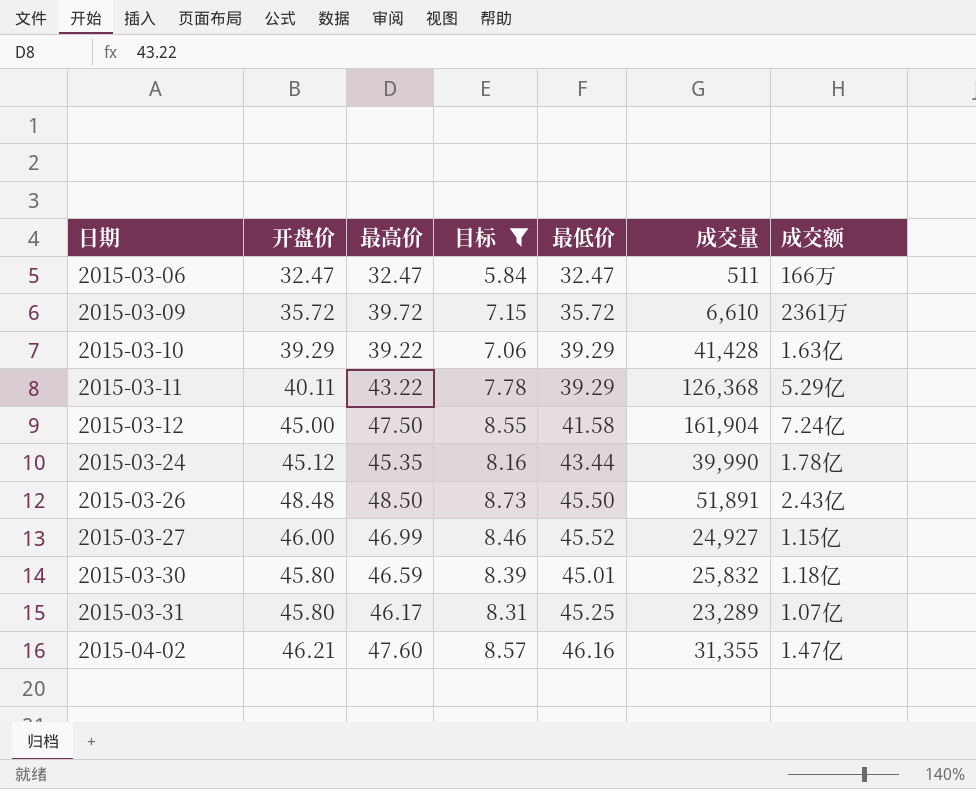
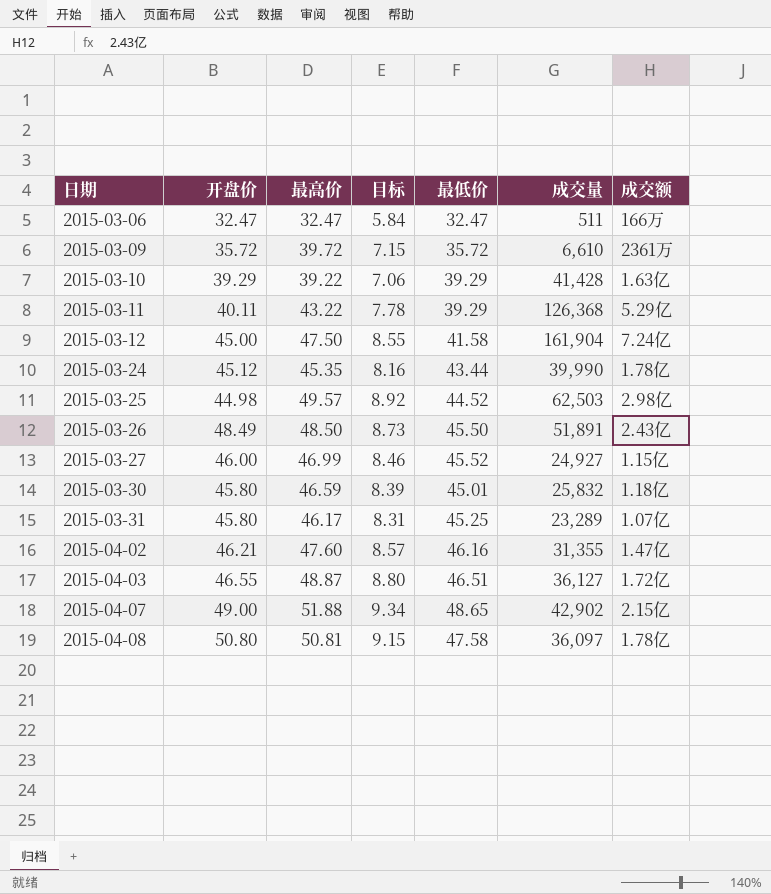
filter: 目标 <= 8.73 -> none
2015-03-26 | 开盘价: 48.48 -> 48.49

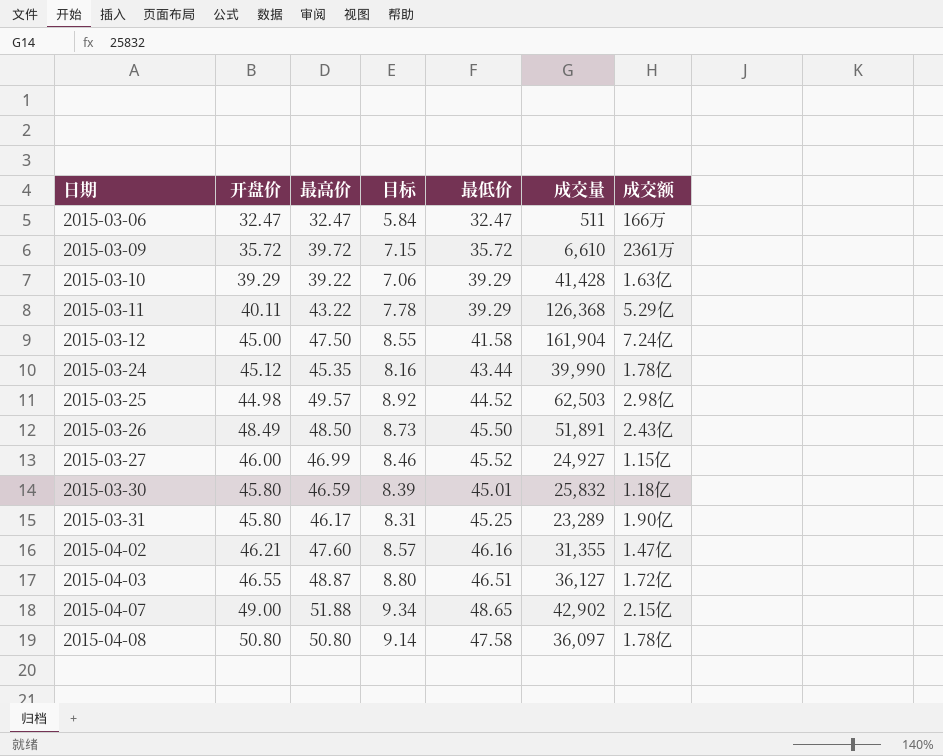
2015-03-31 | 成交额: 1.07亿 -> 1.90亿
2015-04-08 | 最高价: 50.81 -> 50.80
2015-04-08 | 目标: 9.15 -> 9.14

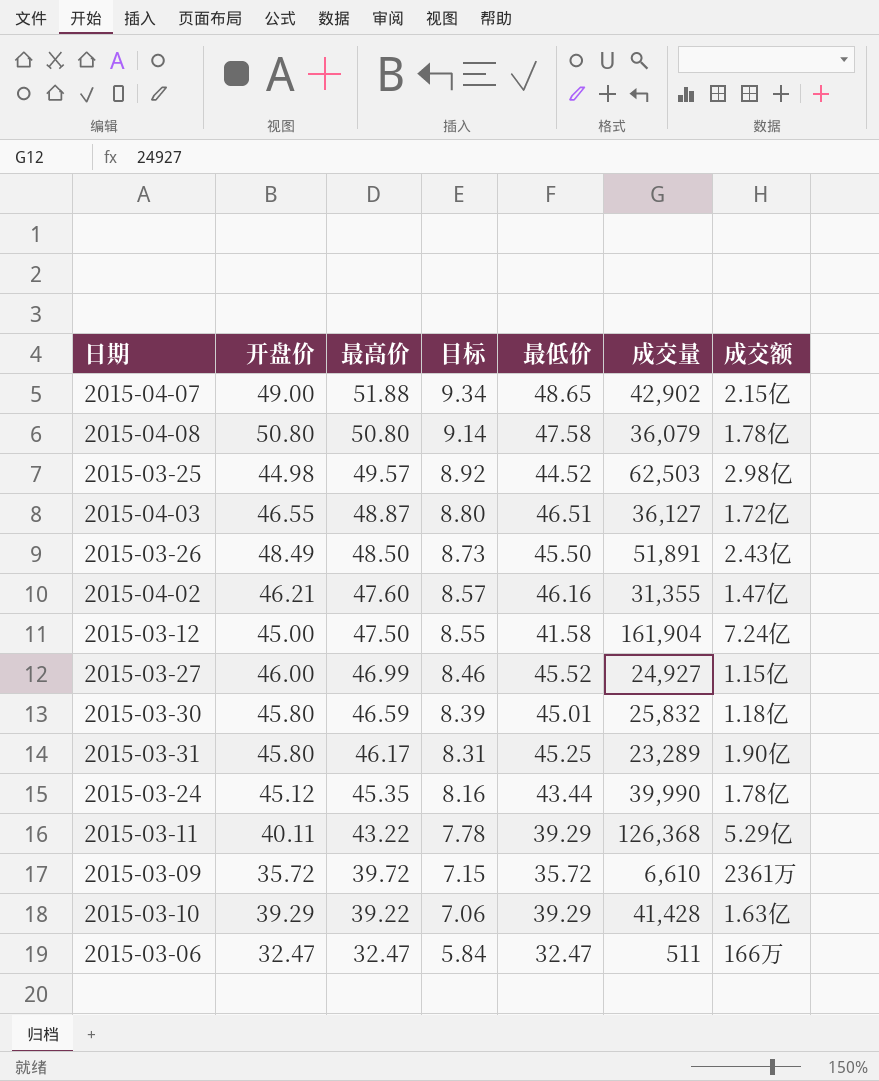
row order: 日期 ascending -> 最高价 descending
2015-04-08 | 成交量: 36,097 -> 36,079

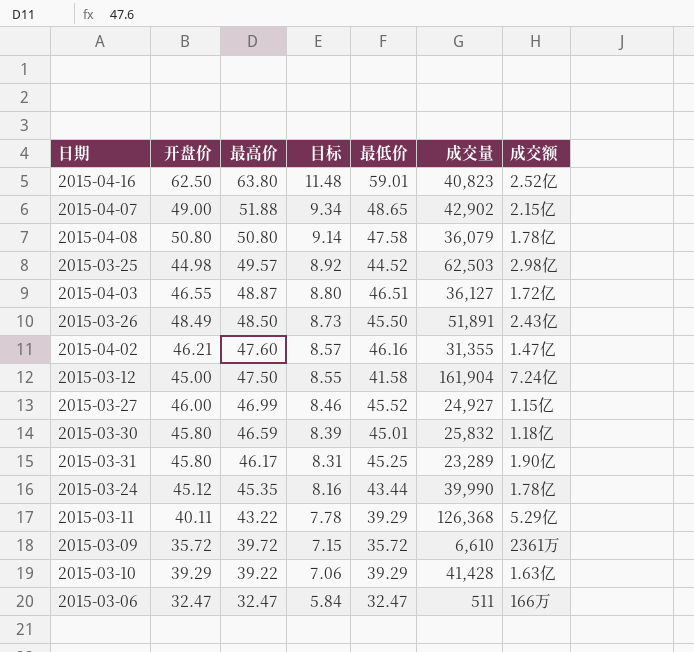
row 2015-04-16: none -> 62.50 | 63.80 | 11.48 | 59.01 | 40,823 | 2.52亿

